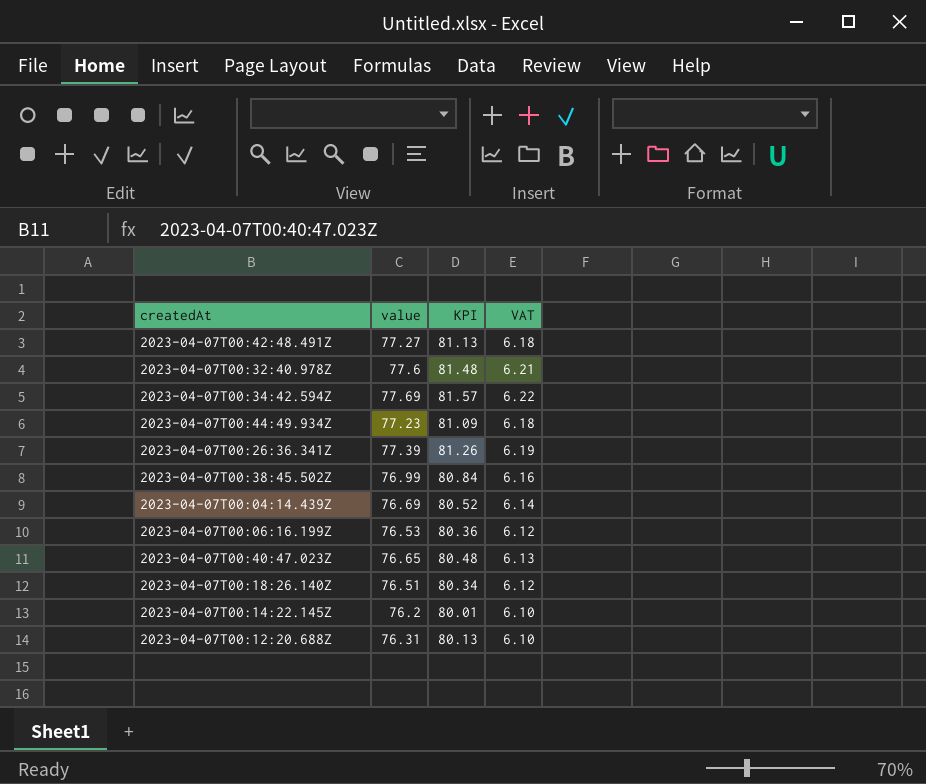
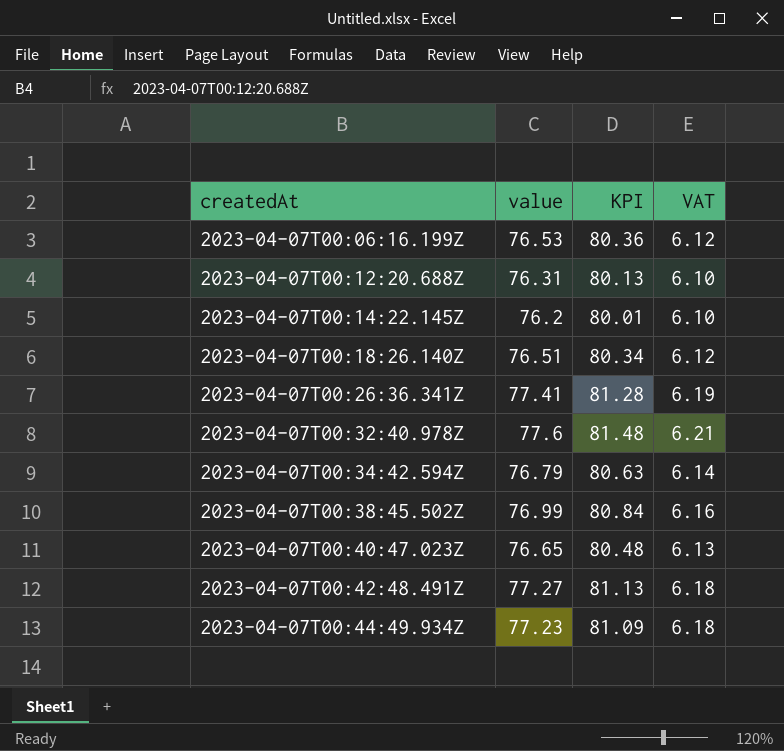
row order: none -> createdAt ascending
row 2023-04-07T00:04:14.439Z: 76.69 | 80.52 | 6.14 -> none
2023-04-07T00:26:36.341Z | value: 77.39 -> 77.41
2023-04-07T00:26:36.341Z | KPI: 81.26 -> 81.28
2023-04-07T00:34:42.594Z | value: 77.69 -> 76.79
2023-04-07T00:34:42.594Z | KPI: 81.57 -> 80.63
2023-04-07T00:34:42.594Z | VAT: 6.22 -> 6.14

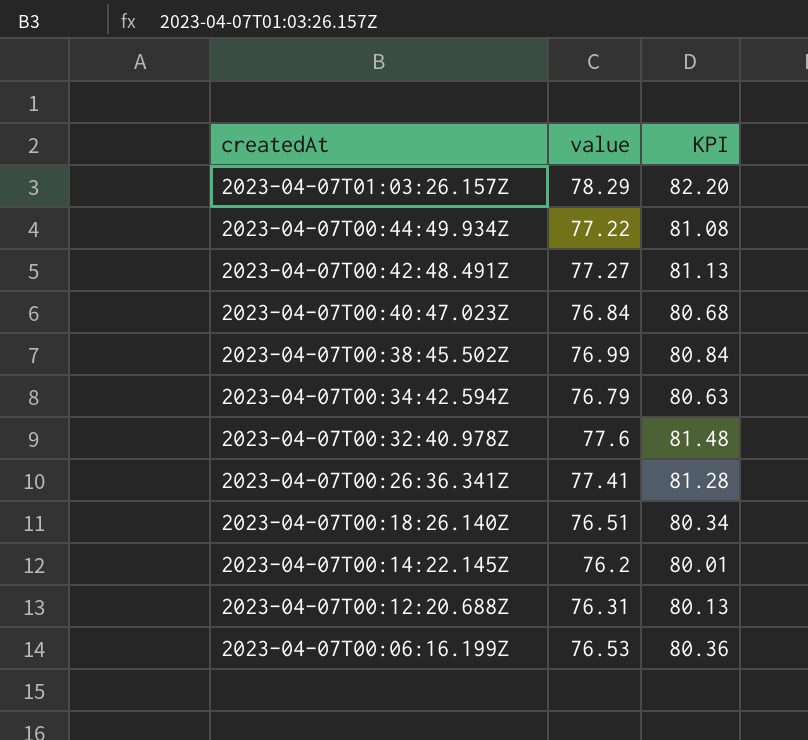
row order: createdAt ascending -> createdAt descending
column VAT | formula: [value] * 0.08 -> none
row 2023-04-07T01:03:26.157Z: none -> 78.29 | 82.20
2023-04-07T00:44:49.934Z | value: 77.23 -> 77.22
2023-04-07T00:44:49.934Z | KPI: 81.09 -> 81.08
2023-04-07T00:40:47.023Z | value: 76.65 -> 76.84
2023-04-07T00:40:47.023Z | KPI: 80.48 -> 80.68

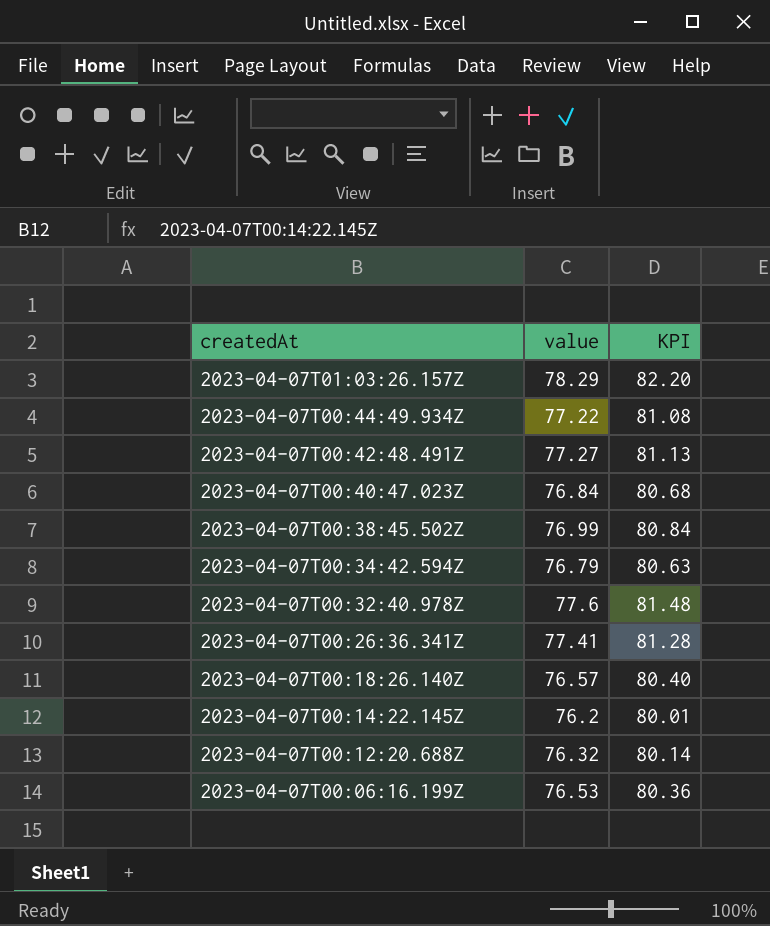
2023-04-07T00:18:26.140Z | value: 76.51 -> 76.57
2023-04-07T00:18:26.140Z | KPI: 80.34 -> 80.40
2023-04-07T00:12:20.688Z | value: 76.31 -> 76.32
2023-04-07T00:12:20.688Z | KPI: 80.13 -> 80.14

